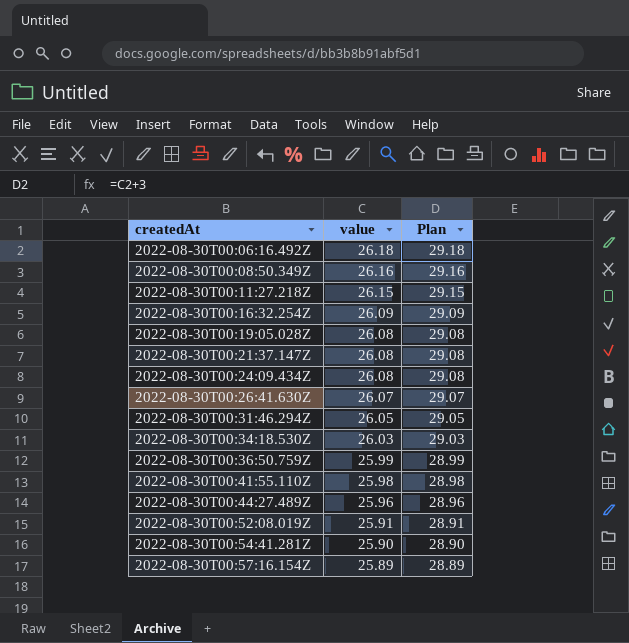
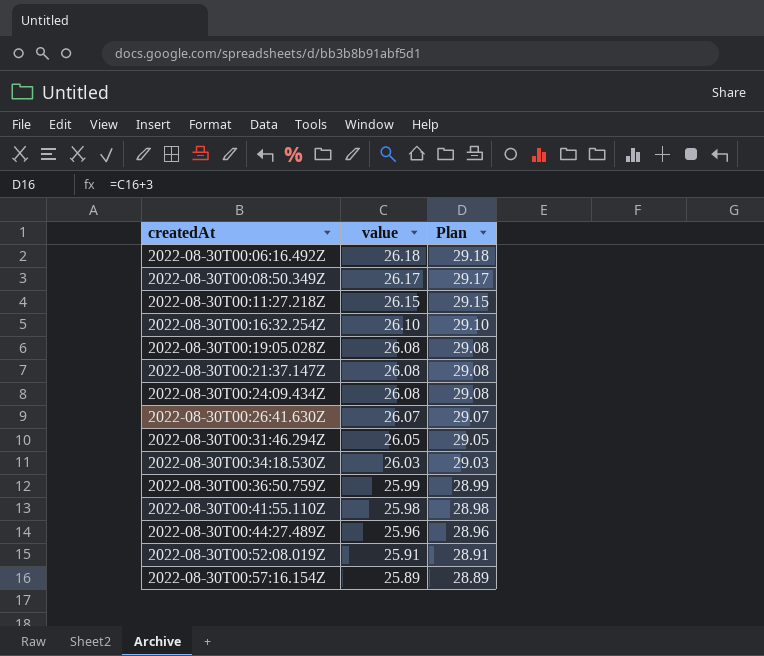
row 2022-08-30T00:54:41.281Z: 25.90 | 28.90 -> none
2022-08-30T00:08:50.349Z | value: 26.16 -> 26.17
2022-08-30T00:08:50.349Z | Plan: 29.16 -> 29.17
2022-08-30T00:16:32.254Z | value: 26.09 -> 26.10
2022-08-30T00:16:32.254Z | Plan: 29.09 -> 29.10

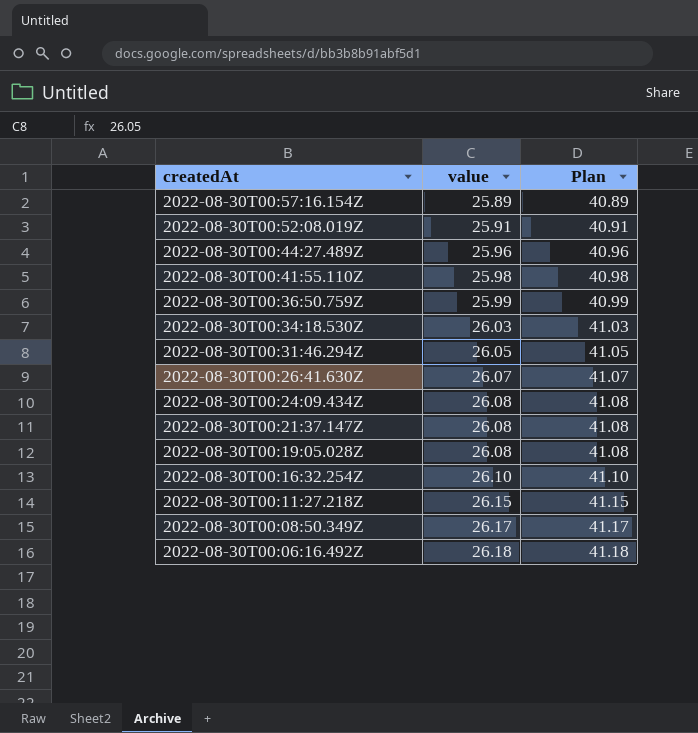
row order: createdAt ascending -> createdAt descending
column Plan | formula: [value] + 3 -> [value] + 15

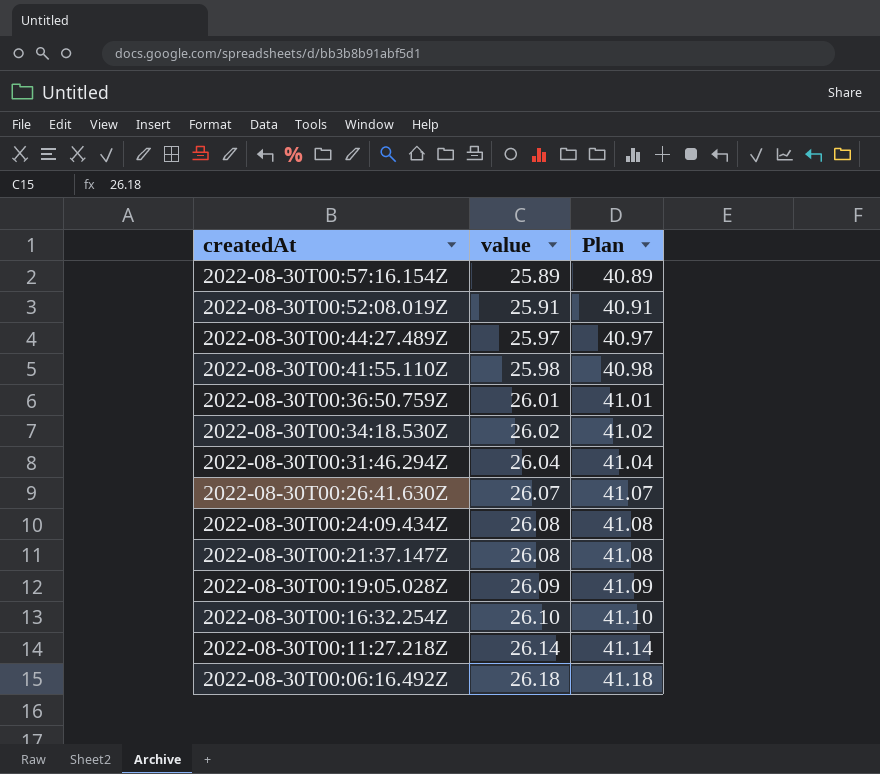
row 2022-08-30T00:08:50.349Z: 26.17 | 41.17 -> none
2022-08-30T00:44:27.489Z | value: 25.96 -> 25.97
2022-08-30T00:44:27.489Z | Plan: 40.96 -> 40.97
2022-08-30T00:36:50.759Z | value: 25.99 -> 26.01
2022-08-30T00:36:50.759Z | Plan: 40.99 -> 41.01
2022-08-30T00:34:18.530Z | value: 26.03 -> 26.02
2022-08-30T00:34:18.530Z | Plan: 41.03 -> 41.02
2022-08-30T00:31:46.294Z | value: 26.05 -> 26.04
2022-08-30T00:31:46.294Z | Plan: 41.05 -> 41.04
2022-08-30T00:19:05.028Z | value: 26.08 -> 26.09
2022-08-30T00:19:05.028Z | Plan: 41.08 -> 41.09
2022-08-30T00:11:27.218Z | value: 26.15 -> 26.14
2022-08-30T00:11:27.218Z | Plan: 41.15 -> 41.14

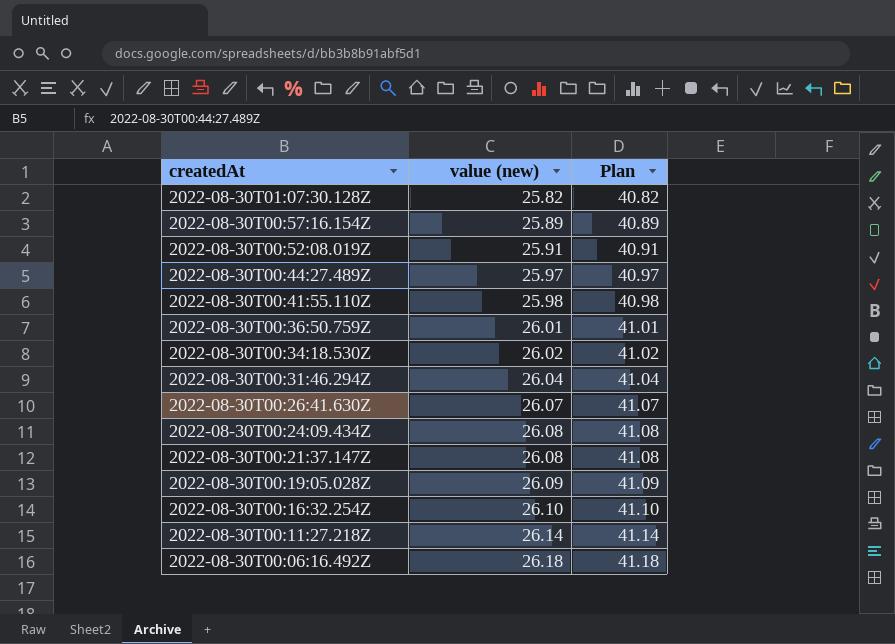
column name: value -> value (new)
row 2022-08-30T01:07:30.128Z: none -> 25.82 | 40.82

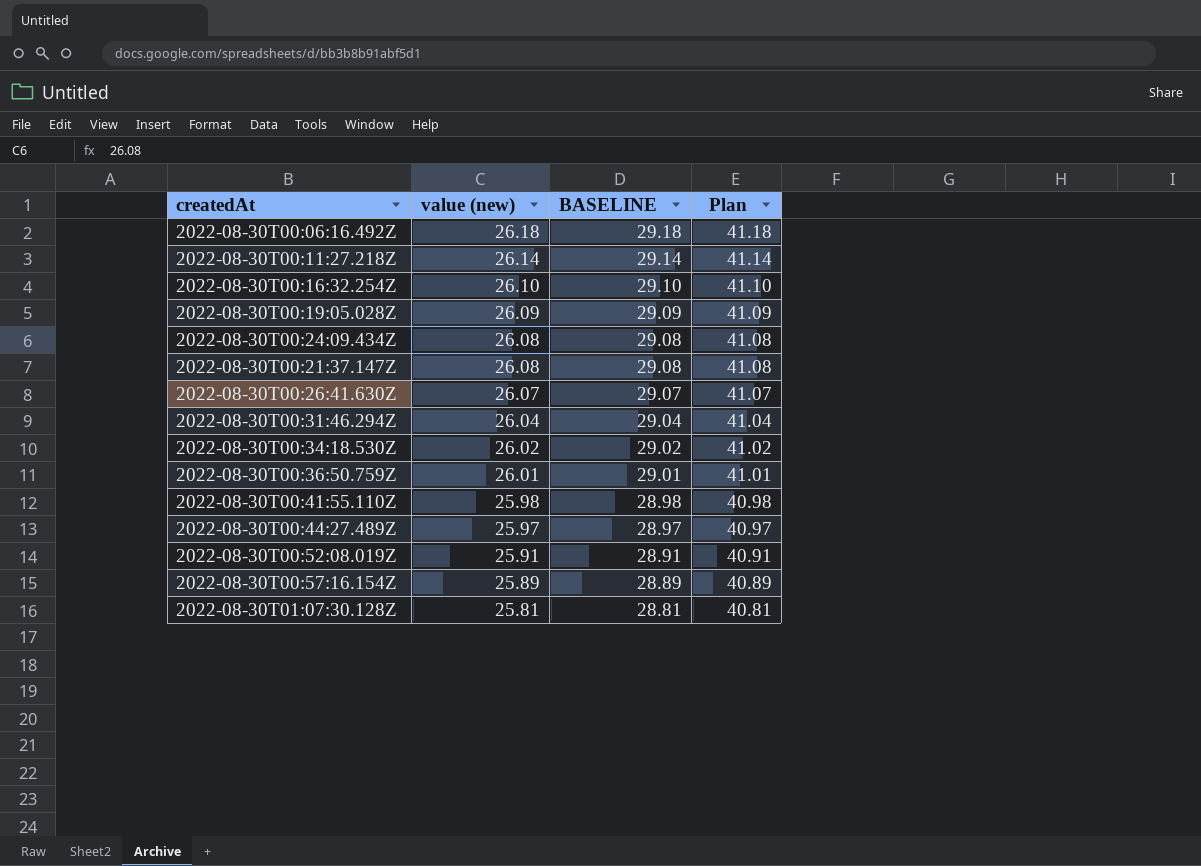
row order: createdAt descending -> value (new) descending
column BASELINE | formula: none -> [value (new)] + 3
2022-08-30T01:07:30.128Z | value (new): 25.82 -> 25.81
2022-08-30T01:07:30.128Z | Plan: 40.82 -> 40.81

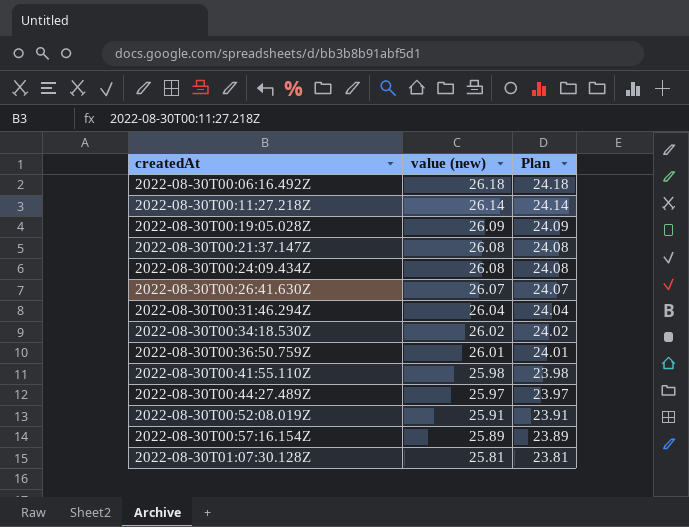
row order: value (new) descending -> createdAt ascending
column BASELINE | formula: [value (new)] + 3 -> none
column Plan | formula: [value (new)] + 15 -> [value (new)] - 2
row 2022-08-30T00:16:32.254Z: 26.10 | 29.10 | 41.10 -> none

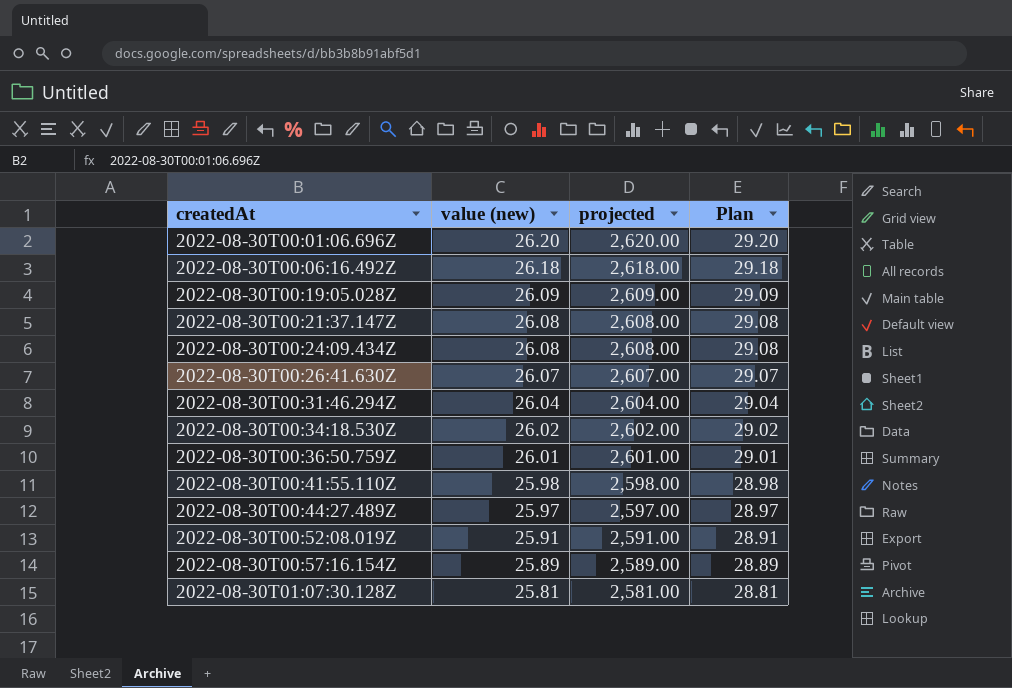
column projected | formula: none -> [value (new)] * 100
column Plan | formula: [value (new)] - 2 -> [value (new)] + 3
row 2022-08-30T00:11:27.218Z: 26.14 | 24.14 -> none
row 2022-08-30T00:01:06.696Z: none -> 26.20 | 2,620.00 | 29.20

